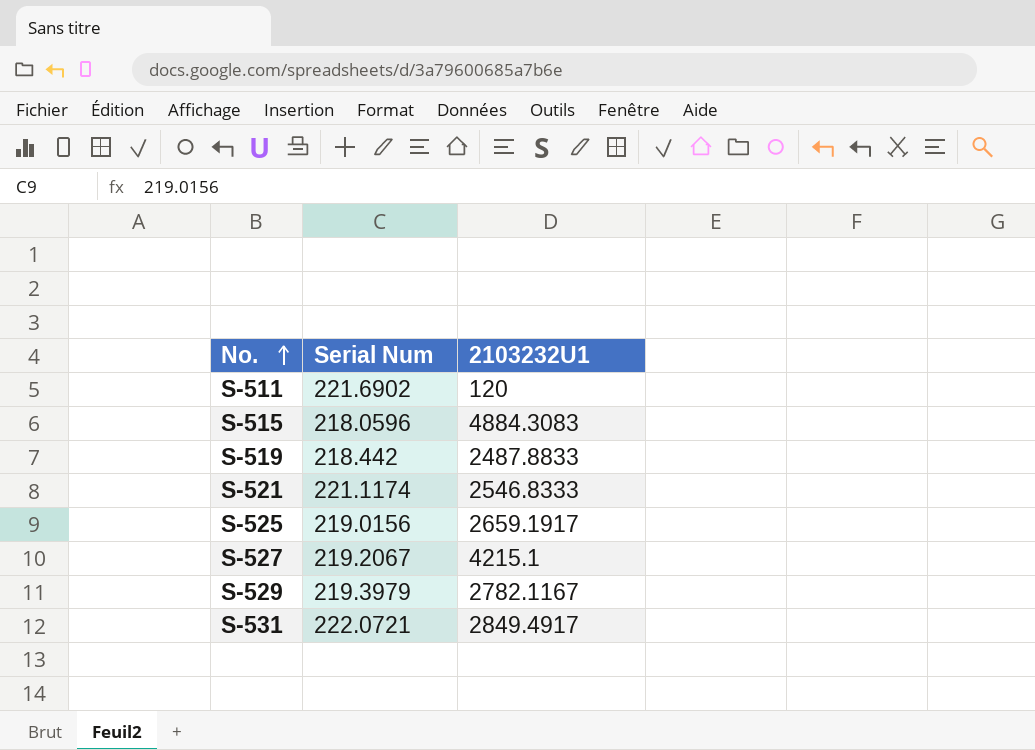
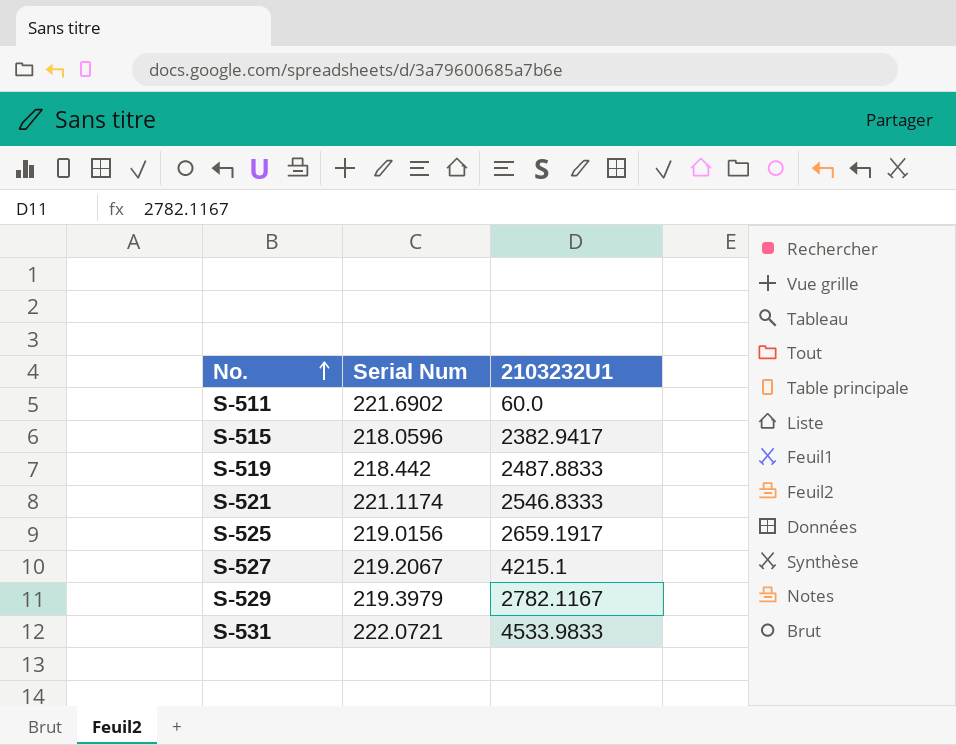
S-511 | 2103232U1: 120 -> 60.0
S-515 | 2103232U1: 4884.3083 -> 2382.9417
S-531 | 2103232U1: 2849.4917 -> 4533.9833

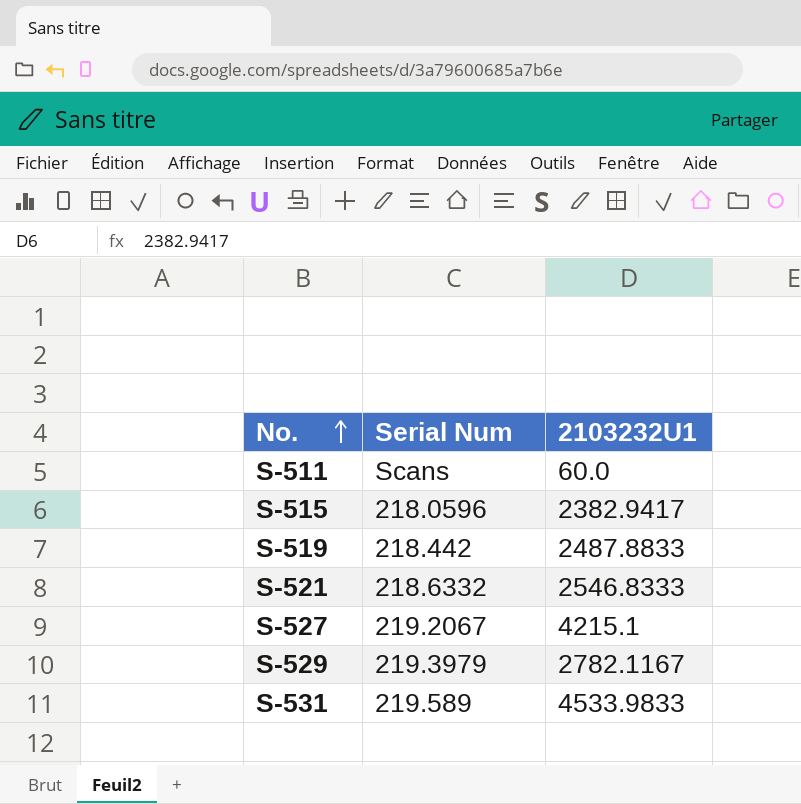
row S-525: 219.0156 | 2659.1917 -> none
S-511 | Serial Num: 221.6902 -> Scans
S-521 | Serial Num: 221.1174 -> 218.6332
S-531 | Serial Num: 222.0721 -> 219.589

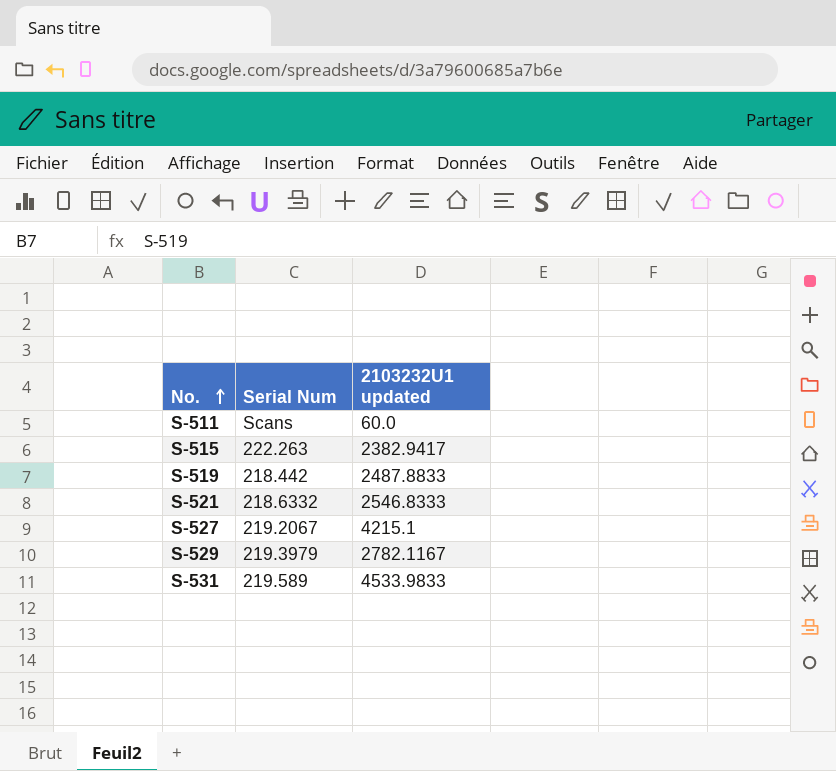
column name: 2103232U1 -> 2103232U1 updated
S-515 | Serial Num: 218.0596 -> 222.263

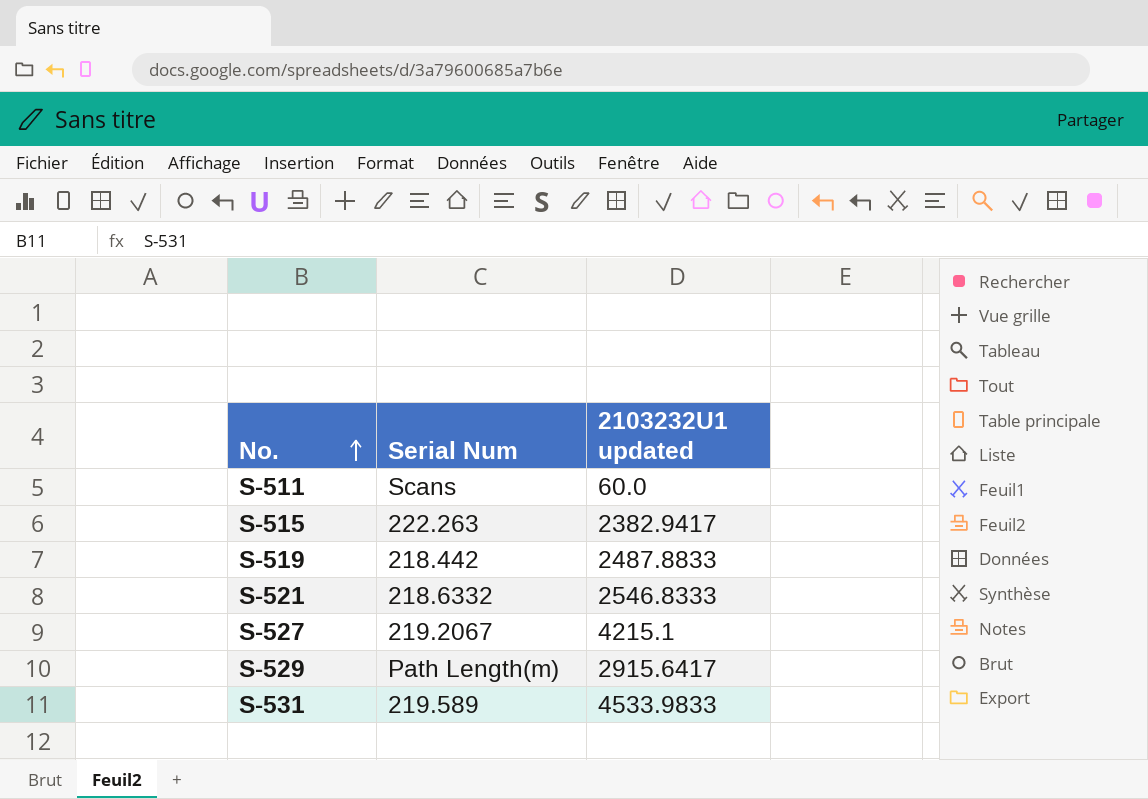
S-529 | Serial Num: 219.3979 -> Path Length(m)
S-529 | 2103232U1 updated: 2782.1167 -> 2915.6417

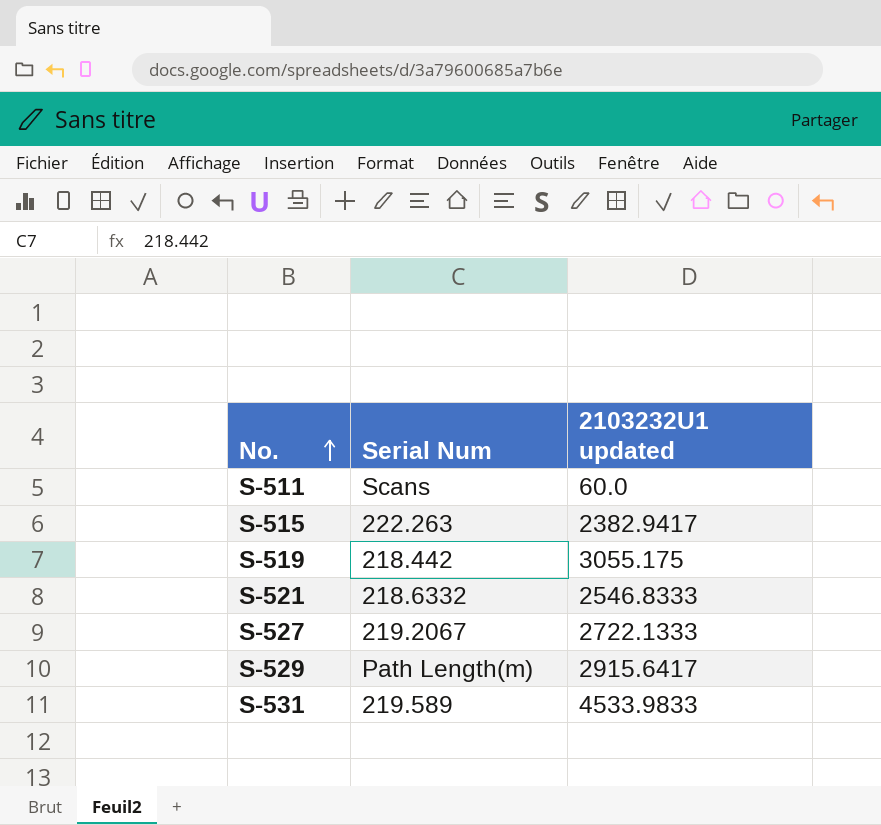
S-519 | 2103232U1 updated: 2487.8833 -> 3055.175
S-527 | 2103232U1 updated: 4215.1 -> 2722.1333

